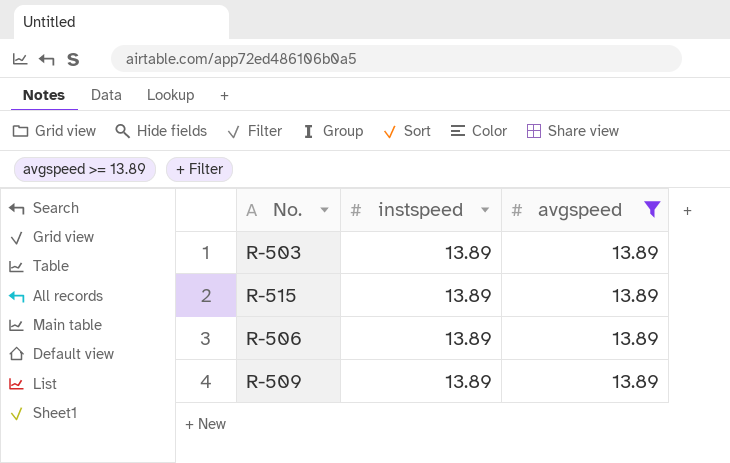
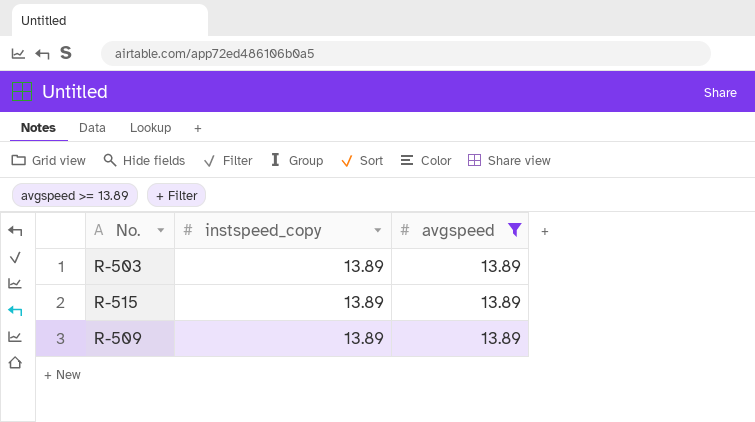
column name: instspeed -> instspeed_copy
row R-506: 13.89 | 13.89 -> none

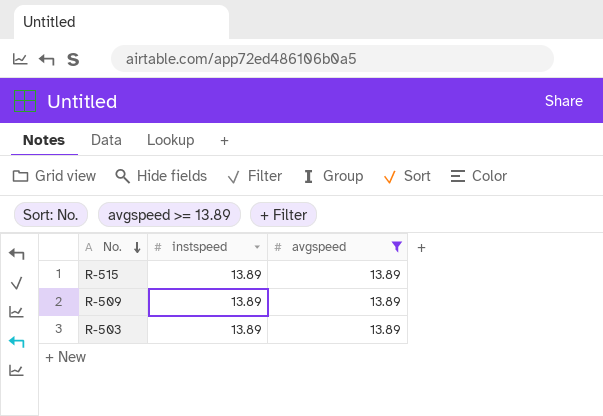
row order: none -> No. descending
column name: instspeed_copy -> instspeed

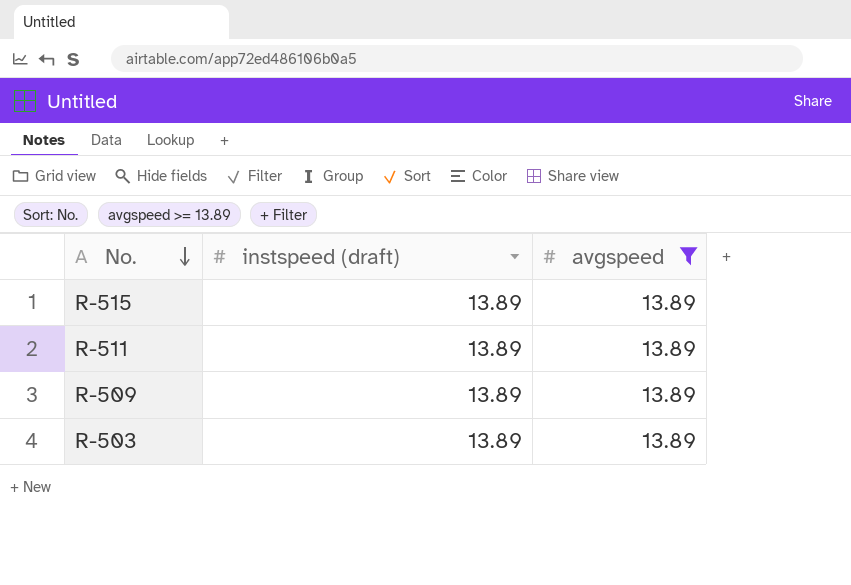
column name: instspeed -> instspeed (draft)
row R-511: none -> 13.89 | 13.89

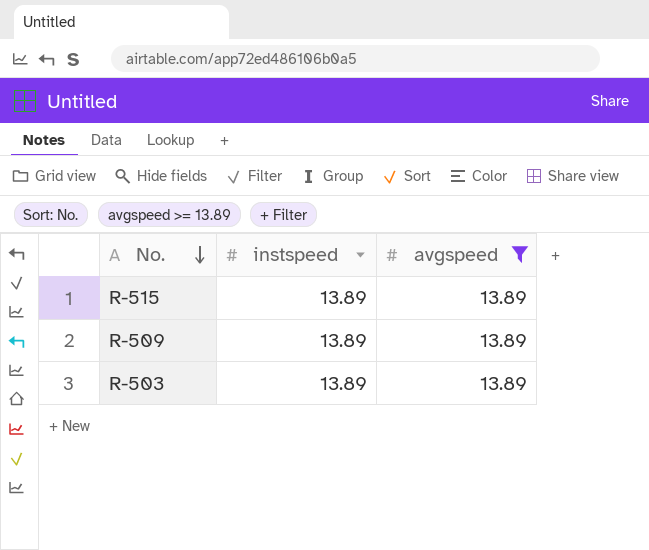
column name: instspeed (draft) -> instspeed
row R-511: 13.89 | 13.89 -> none

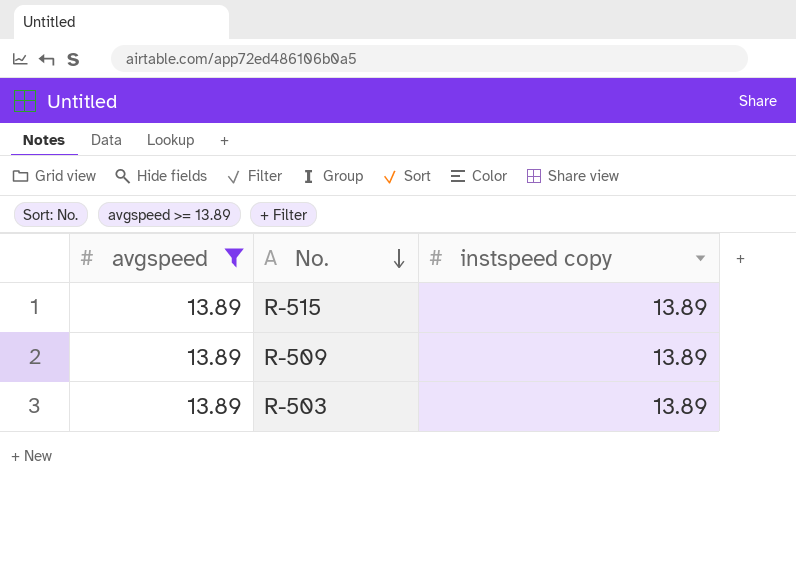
column avgspeed | position: 3 -> 1
column name: instspeed -> instspeed copy

